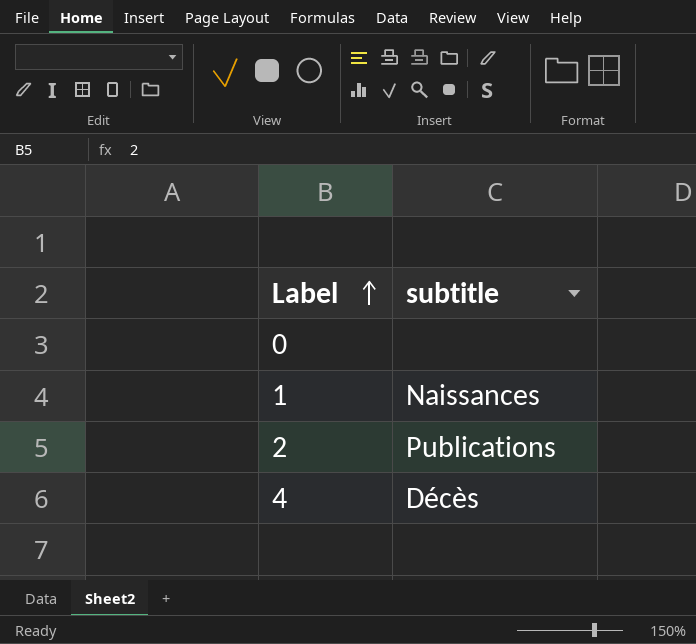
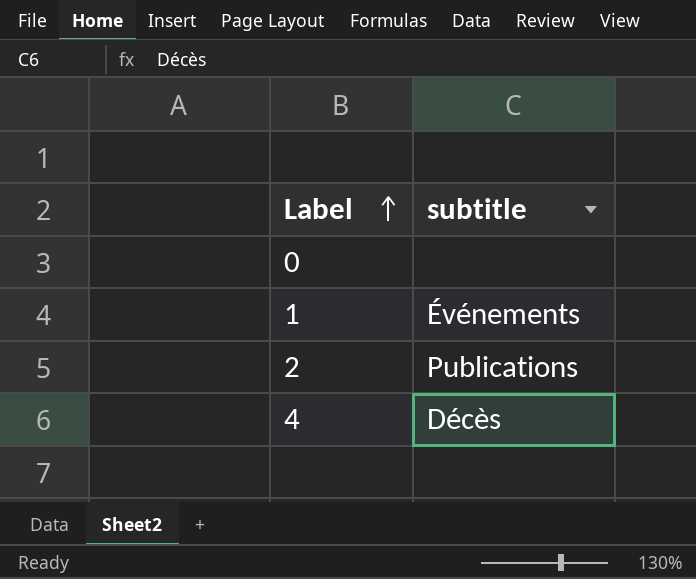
1 | subtitle: Naissances -> Événements

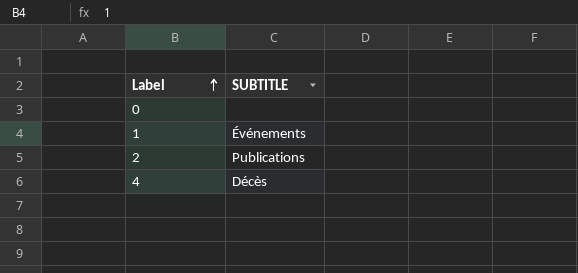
column name: subtitle -> SUBTITLE

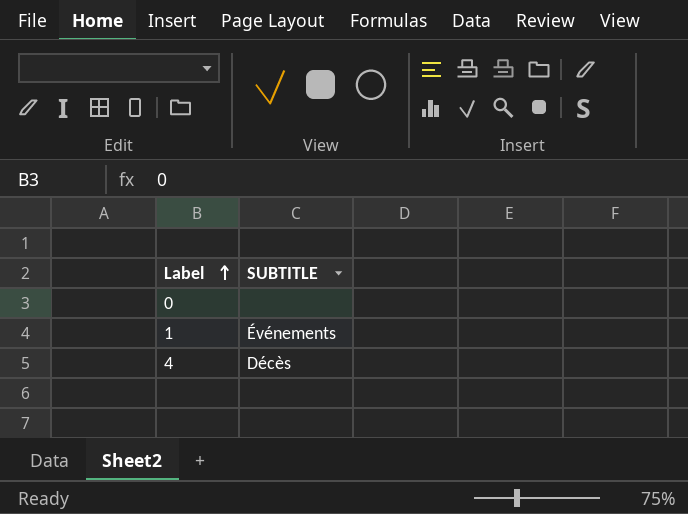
row 2: Publications -> none

